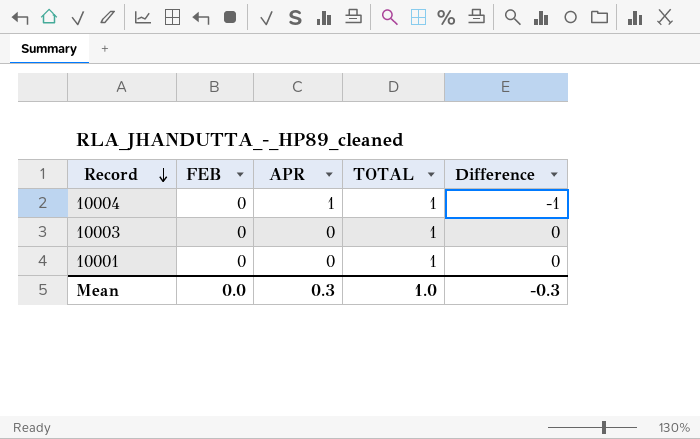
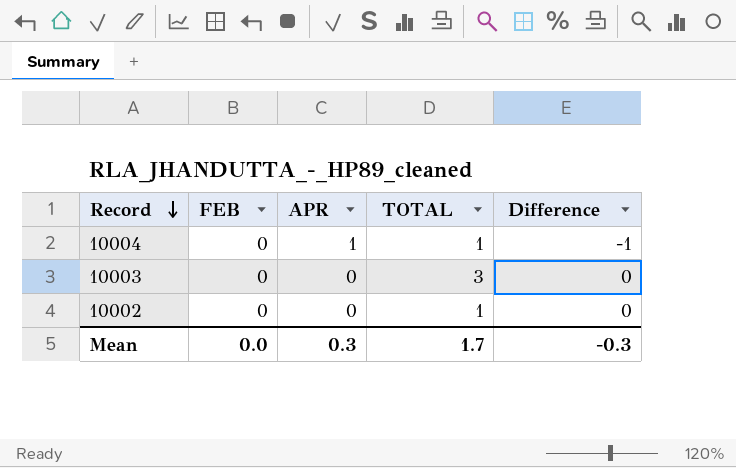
row 10001: 0 | 0 | 1 | 0 -> none
10003 | TOTAL: 1 -> 3
row 10002: none -> 0 | 0 | 1 | 0
Mean | TOTAL: 1.0 -> 1.7

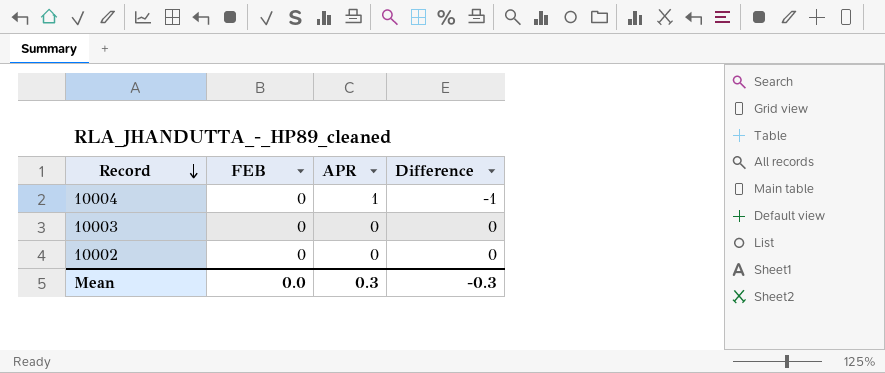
column TOTAL | position: 4 -> none

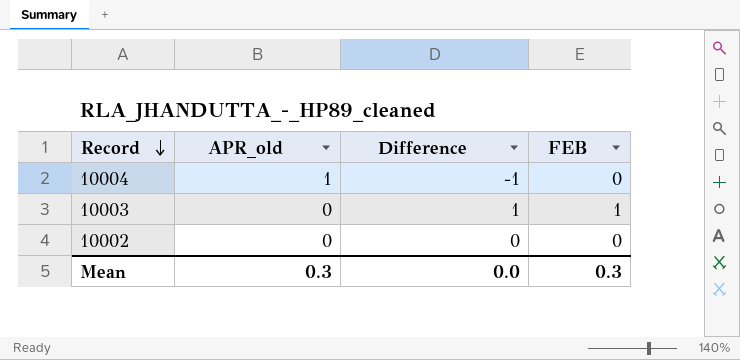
column name: APR -> APR_old
column FEB | position: 2 -> 4
10003 | Difference: 0 -> 1
10003 | FEB: 0 -> 1
Mean | Difference: -0.3 -> 0.0
Mean | FEB: 0.0 -> 0.3

